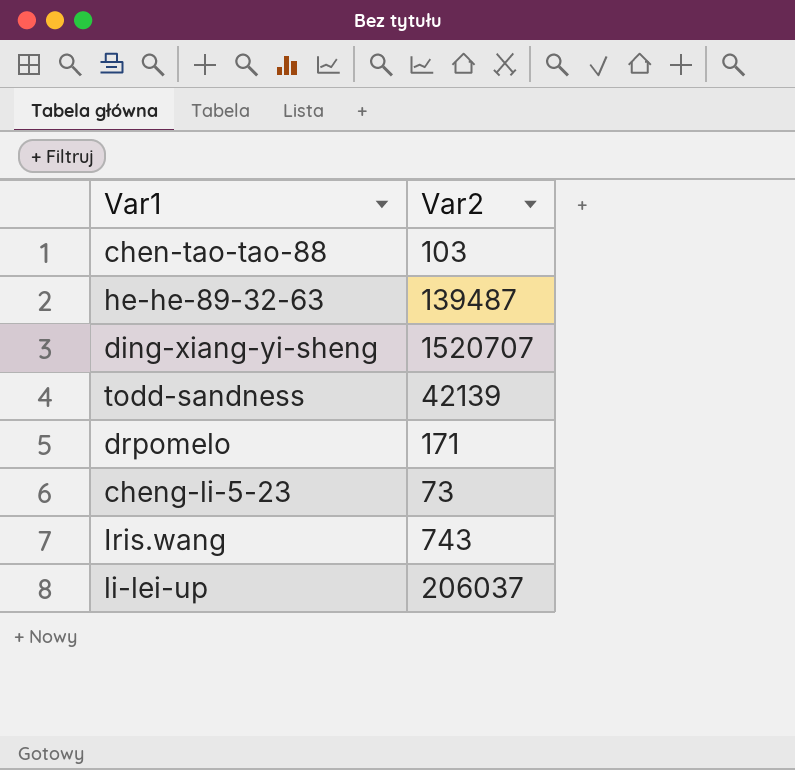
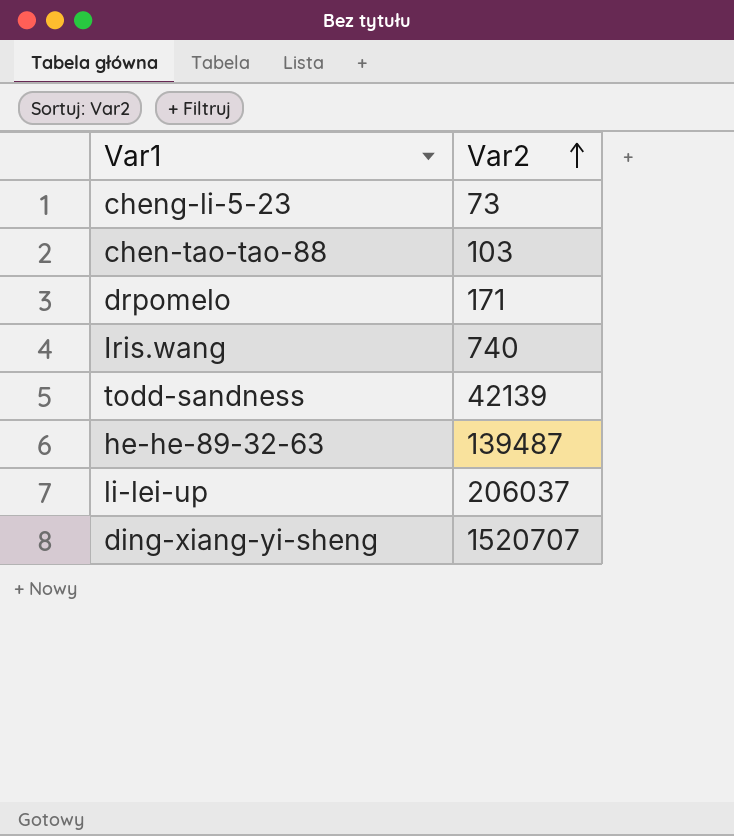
row order: none -> Var2 ascending
Iris.wang | Var2: 743 -> 740

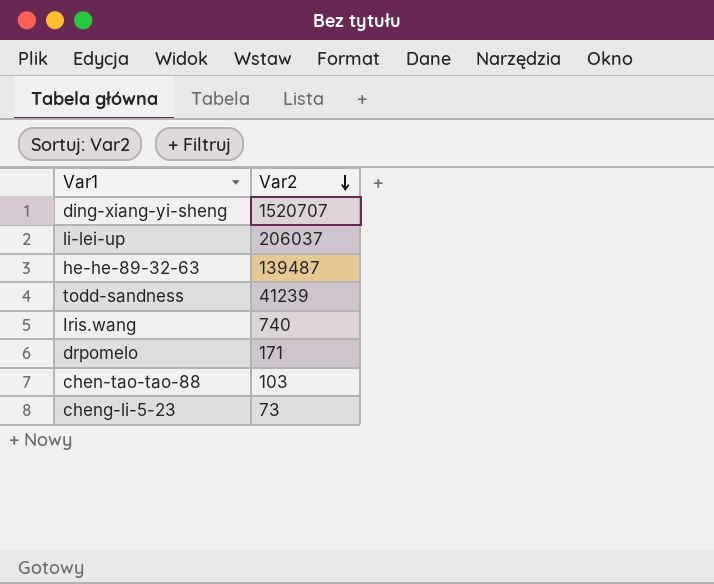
row order: Var2 ascending -> Var2 descending
todd-sandness | Var2: 42139 -> 41239

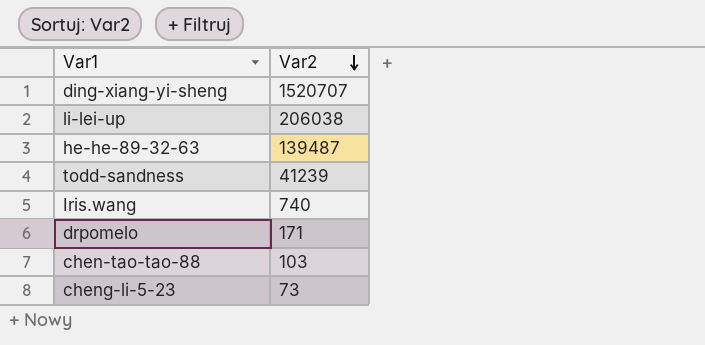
li-lei-up | Var2: 206037 -> 206038

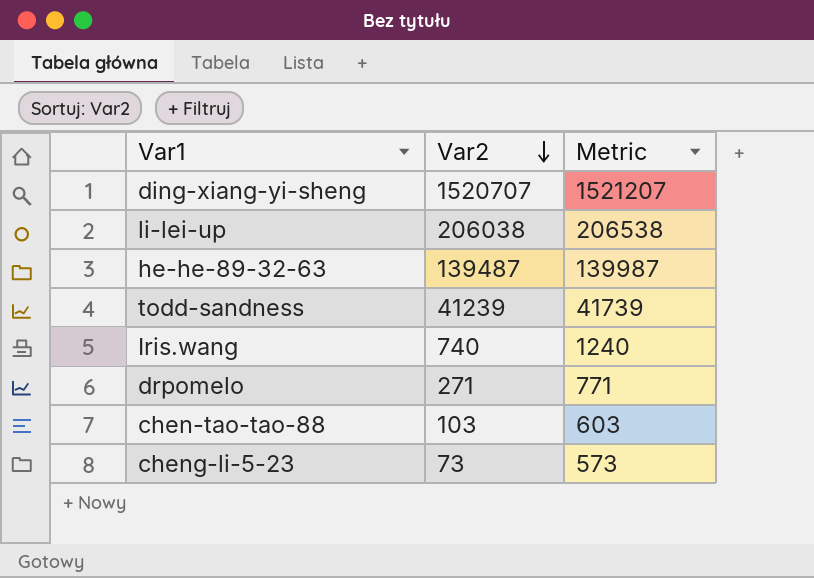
column Metric | formula: none -> [Var2] + 500
drpomelo | Var2: 171 -> 271

